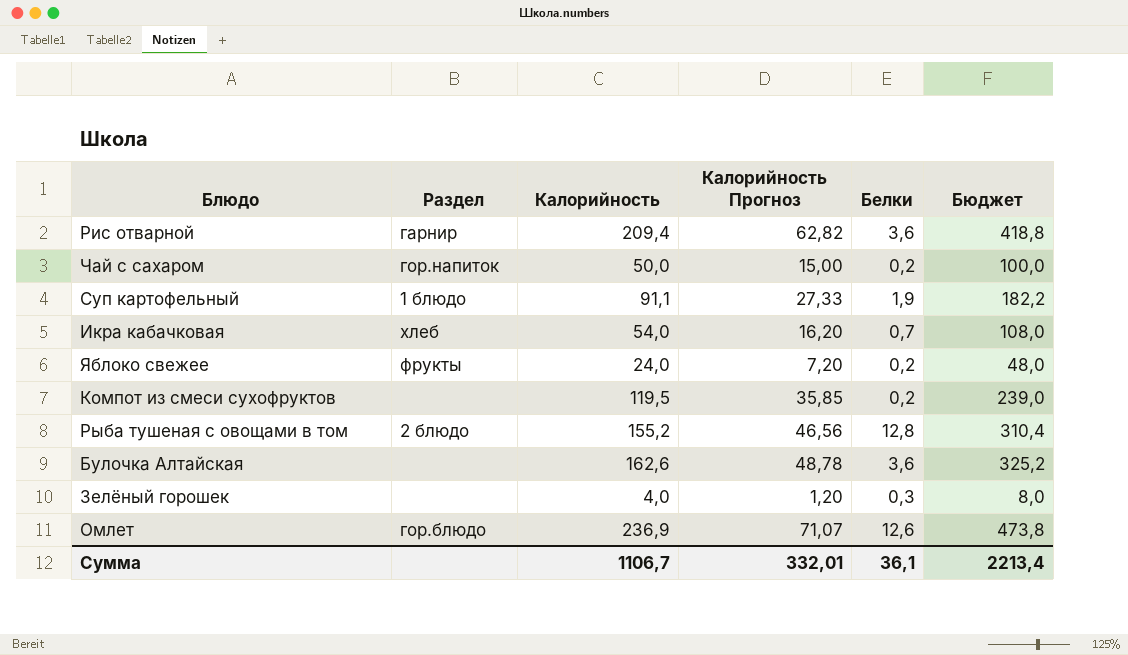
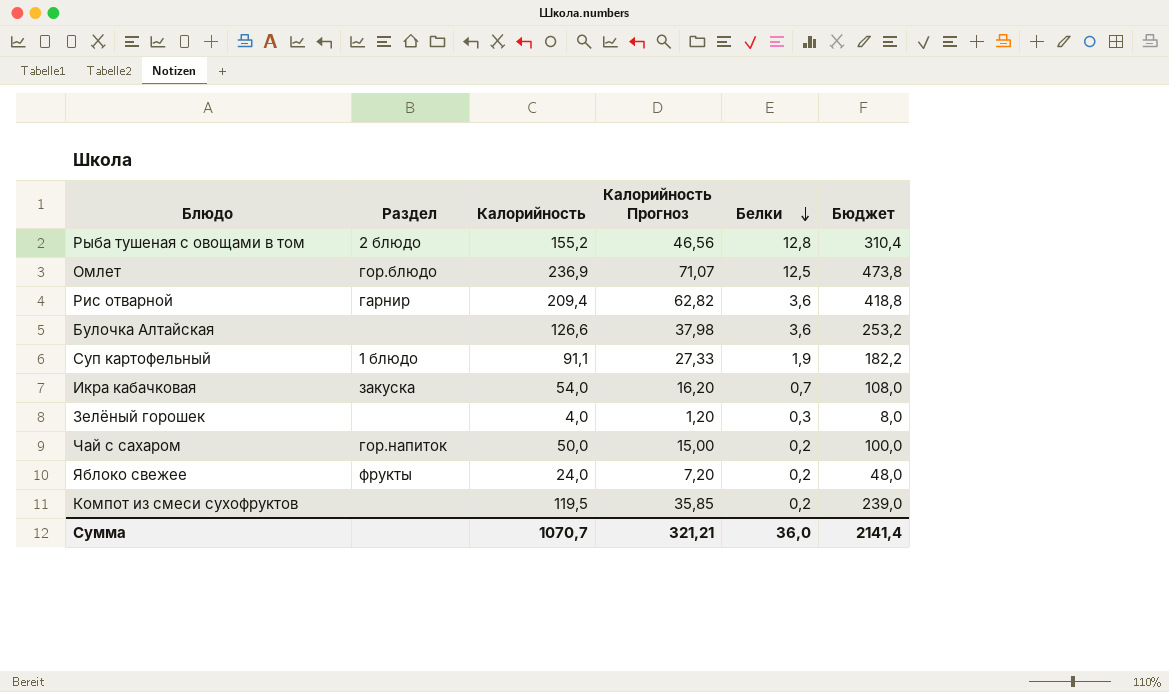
row order: none -> Белки descending
Омлет | Белки: 12,6 -> 12,5
Булочка Алтайская | Калорийность: 162,6 -> 126,6
Булочка Алтайская | Калорийность Прогноз: 48,78 -> 37,98
Булочка Алтайская | Бюджет: 325,2 -> 253,2
Икра кабачковая | Раздел: хлеб -> закуска
Сумма | Калорийность: 1106,7 -> 1070,7
Сумма | Калорийность Прогноз: 332,01 -> 321,21
Сумма | Белки: 36,1 -> 36,0
Сумма | Бюджет: 2213,4 -> 2141,4

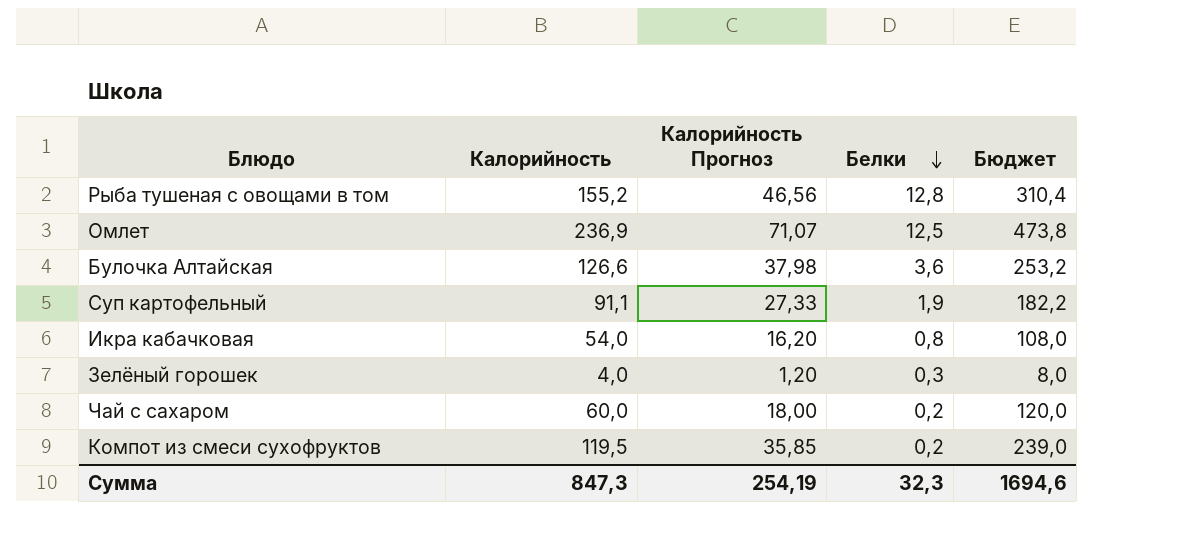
column Раздел | position: 2 -> none
row Рис отварной: гарнир | 209,4 | 62,82 | 3,6 | 418,8 -> none
row Яблоко свежее: фрукты | 24,0 | 7,20 | 0,2 | 48,0 -> none
Икра кабачковая | Белки: 0,7 -> 0,8
Чай с сахаром | Калорийность: 50,0 -> 60,0
Чай с сахаром | Калорийность Прогноз: 15,00 -> 18,00
Чай с сахаром | Бюджет: 100,0 -> 120,0
Сумма | Калорийность: 1070,7 -> 847,3
Сумма | Калорийность Прогноз: 321,21 -> 254,19
Сумма | Белки: 36,0 -> 32,3
Сумма | Бюджет: 2141,4 -> 1694,6

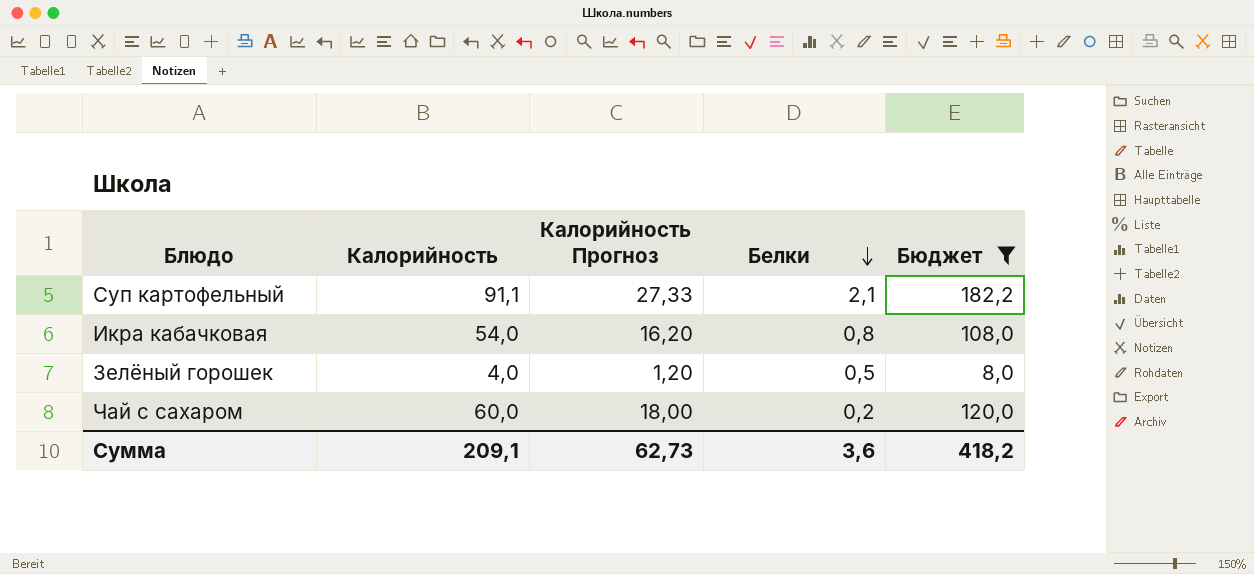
filter: none -> Бюджет <= 182,2
Суп картофельный | Белки: 1,9 -> 2,1
Зелёный горошек | Белки: 0,3 -> 0,5
Сумма | Калорийность: 847,3 -> 209,1
Сумма | Калорийность Прогноз: 254,19 -> 62,73
Сумма | Белки: 32,3 -> 3,6
Сумма | Бюджет: 1694,6 -> 418,2

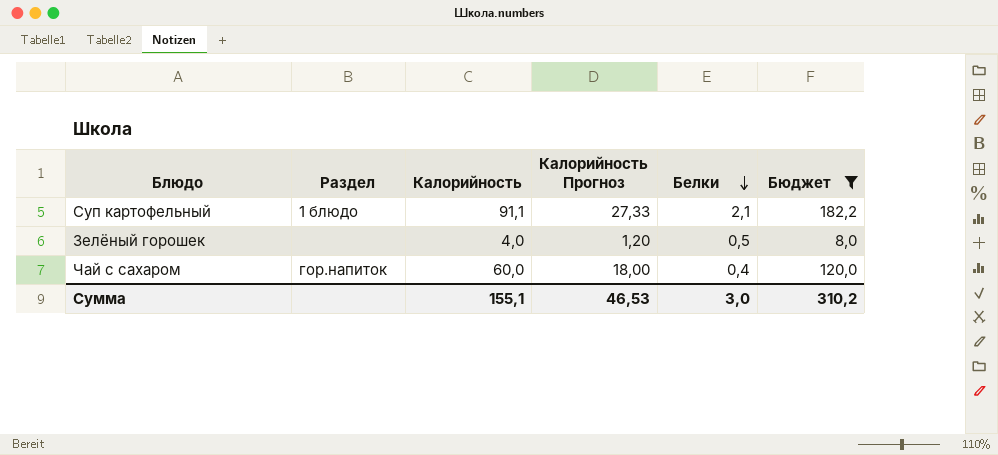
column Раздел | position: none -> 2
row Икра кабачковая: 54,0 | 16,20 | 0,8 | 108,0 -> none
Чай с сахаром | Белки: 0,2 -> 0,4
Сумма | Калорийность: 209,1 -> 155,1
Сумма | Калорийность Прогноз: 62,73 -> 46,53
Сумма | Белки: 3,6 -> 3,0
Сумма | Бюджет: 418,2 -> 310,2

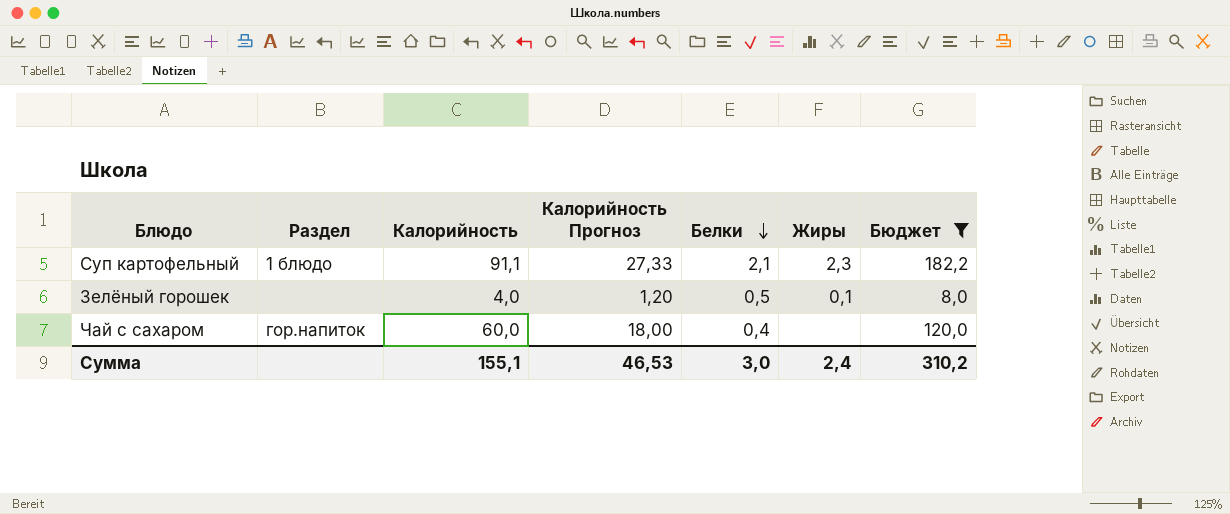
column Жиры | position: none -> 6

